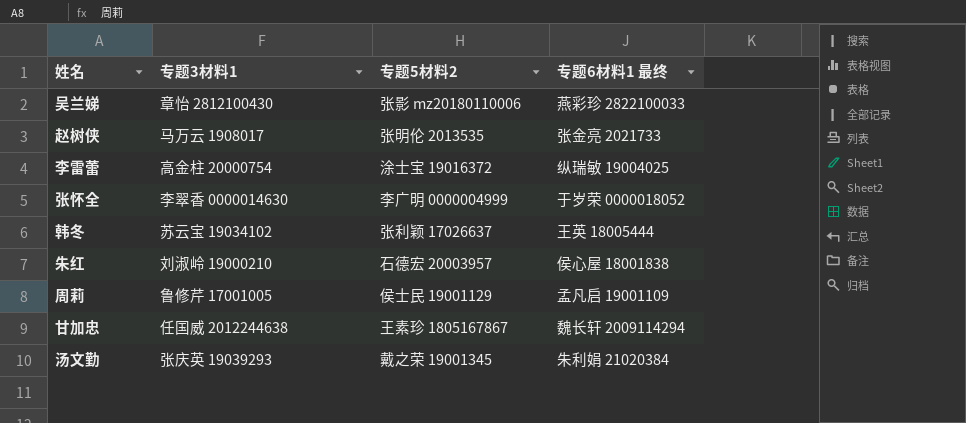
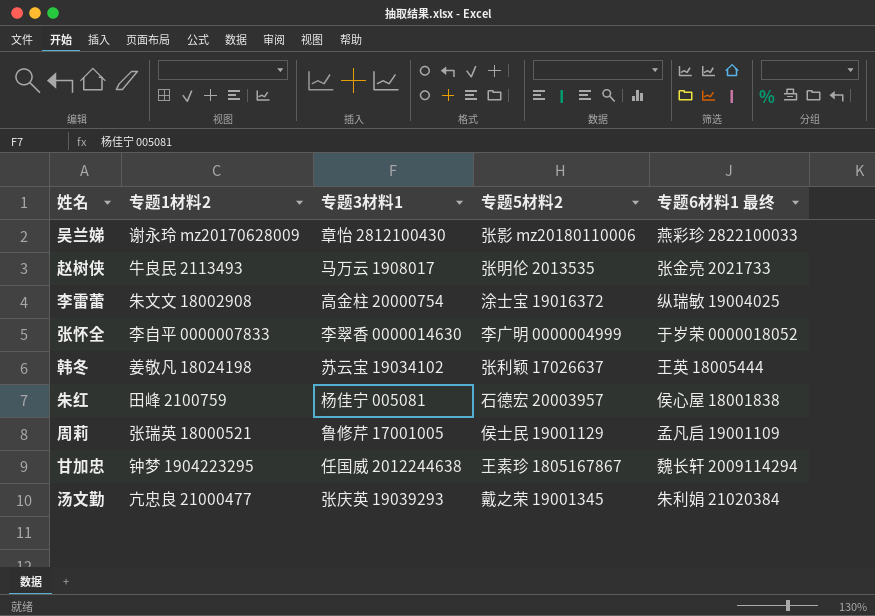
column 专题1材料2 | position: none -> 2
朱红 | 专题3材料1: 刘淑岭 19000210 -> 杨佳宁 005081

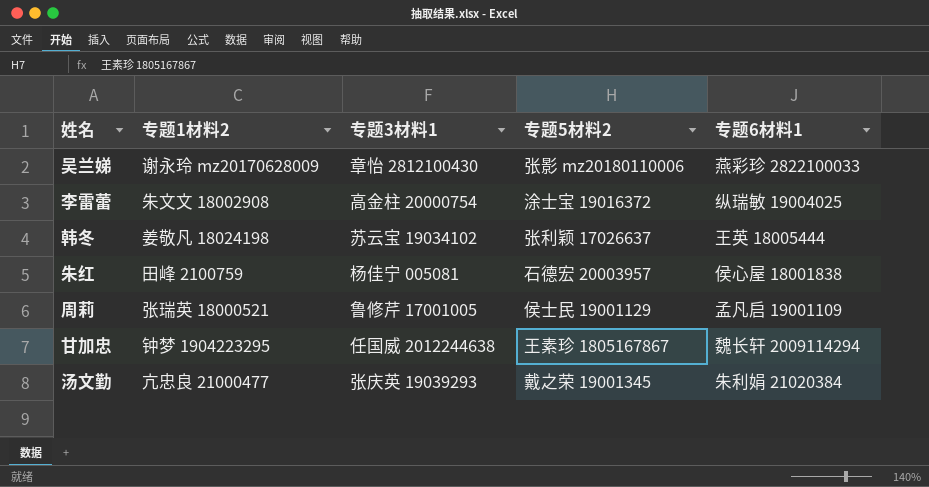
column name: 专题6材料1 最终 -> 专题6材料1
row 赵树侠: 牛良民 2113493 | 马万云 1908017 | 张明伦 2013535 | 张金亮 2021733 -> none
row 张怀全: 李自平 0000007833 | 李翠香 0000014630 | 李广明 0000004999 | 于岁荣 0000018052 -> none

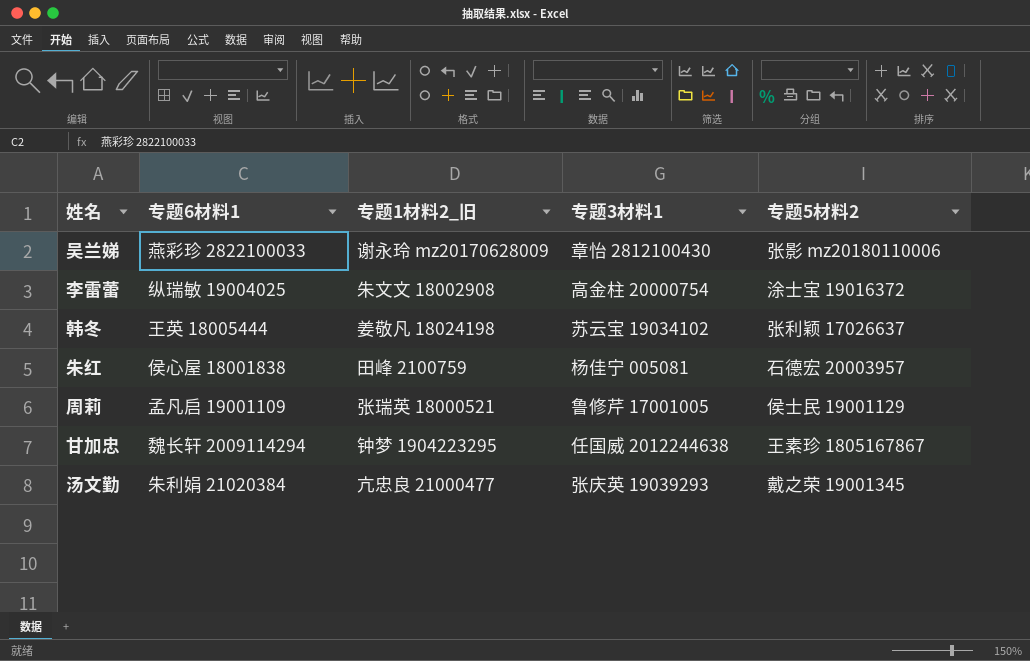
column 专题6材料1 | position: 5 -> 2
column name: 专题1材料2 -> 专题1材料2_旧

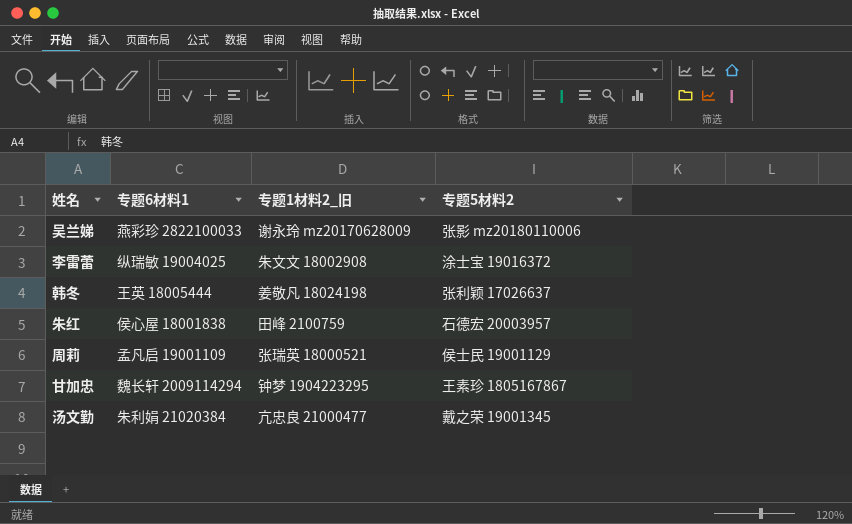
column 专题3材料1 | position: 4 -> none

